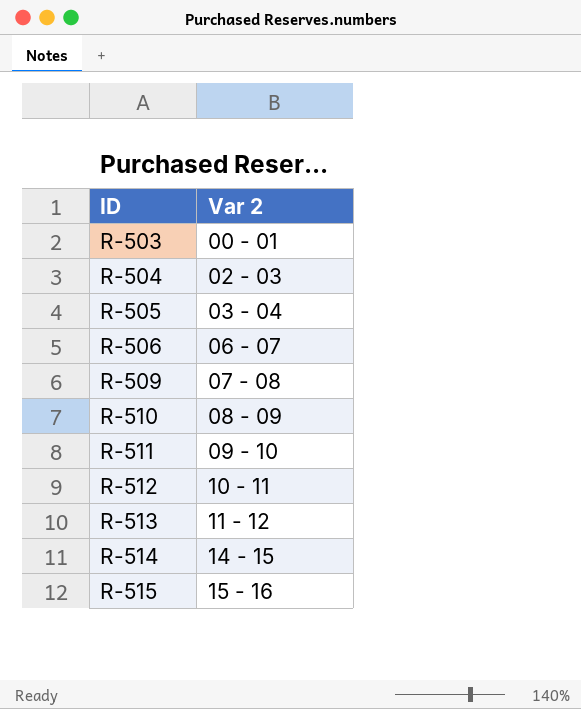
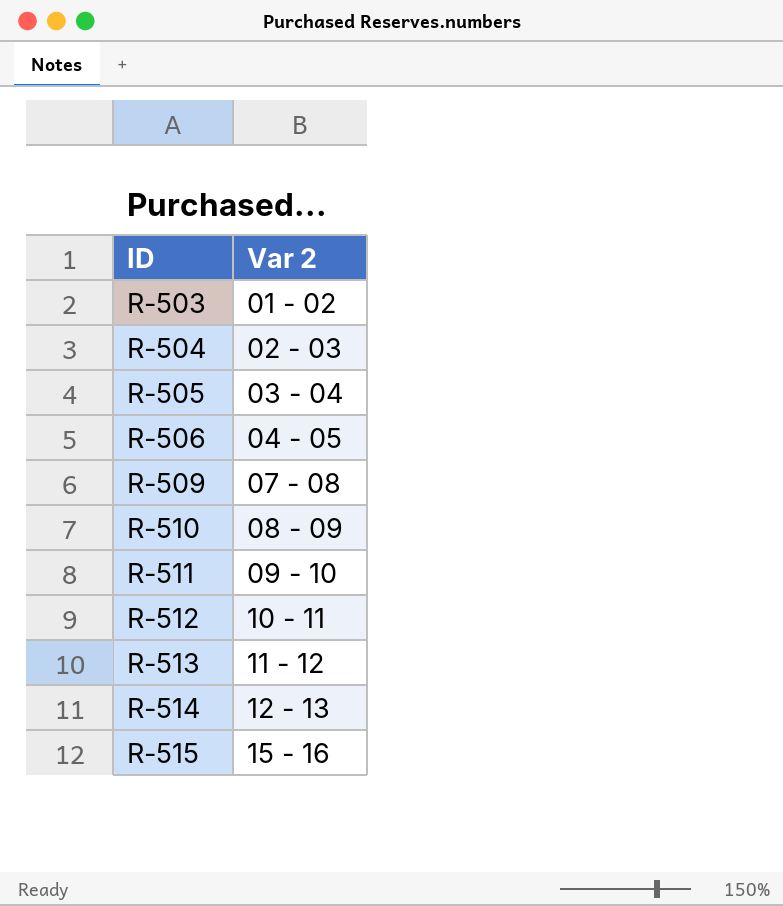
R-503 | Var 2: 00 - 01 -> 01 - 02
R-506 | Var 2: 06 - 07 -> 04 - 05
R-514 | Var 2: 14 - 15 -> 12 - 13

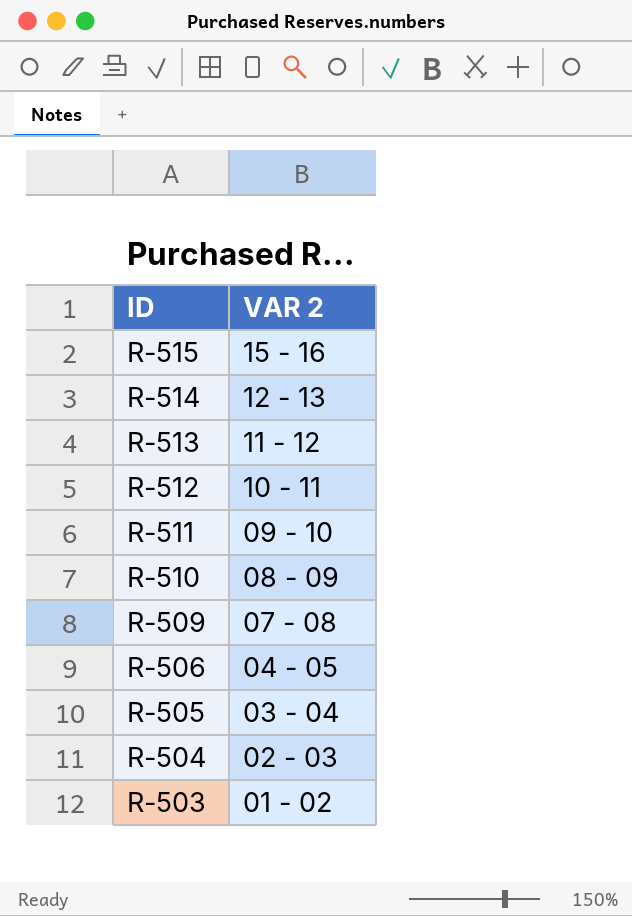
row order: ID ascending -> ID descending
column name: Var 2 -> VAR 2

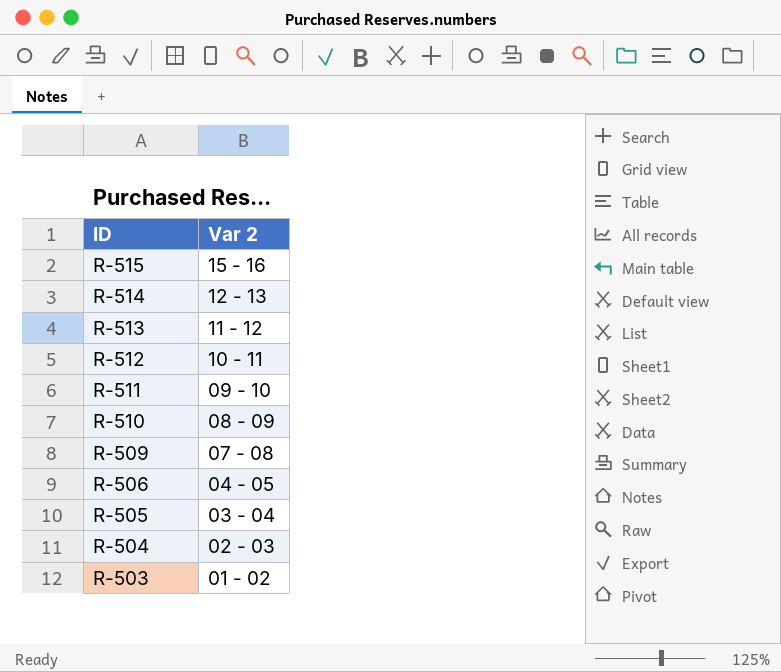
column name: VAR 2 -> Var 2

